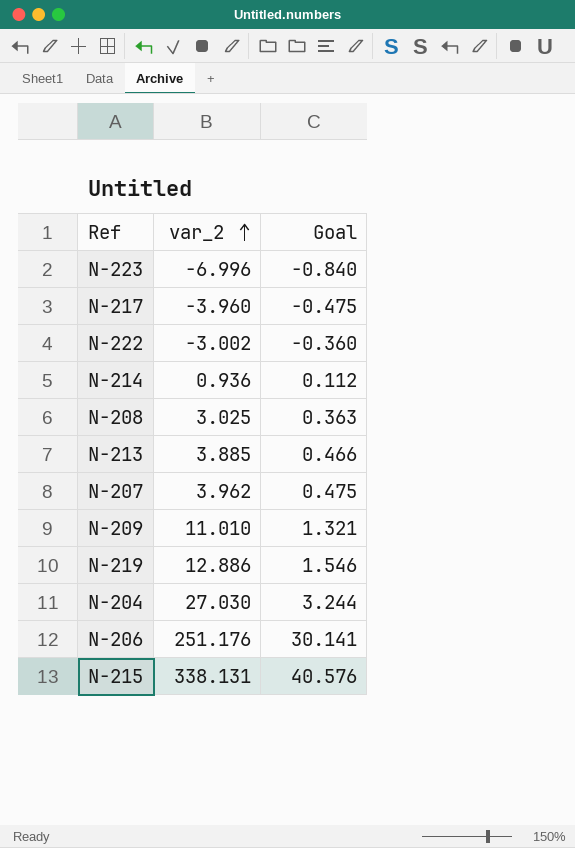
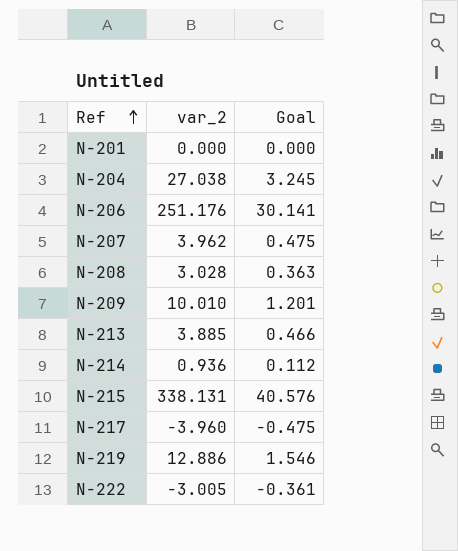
row order: var_2 ascending -> Ref ascending
row N-223: -6.996 | -0.840 -> none
row N-201: none -> 0.000 | 0.000
N-204 | var_2: 27.030 -> 27.038
N-204 | Goal: 3.244 -> 3.245
N-208 | var_2: 3.025 -> 3.028
N-209 | var_2: 11.010 -> 10.010
N-209 | Goal: 1.321 -> 1.201
N-222 | var_2: -3.002 -> -3.005
N-222 | Goal: -0.360 -> -0.361

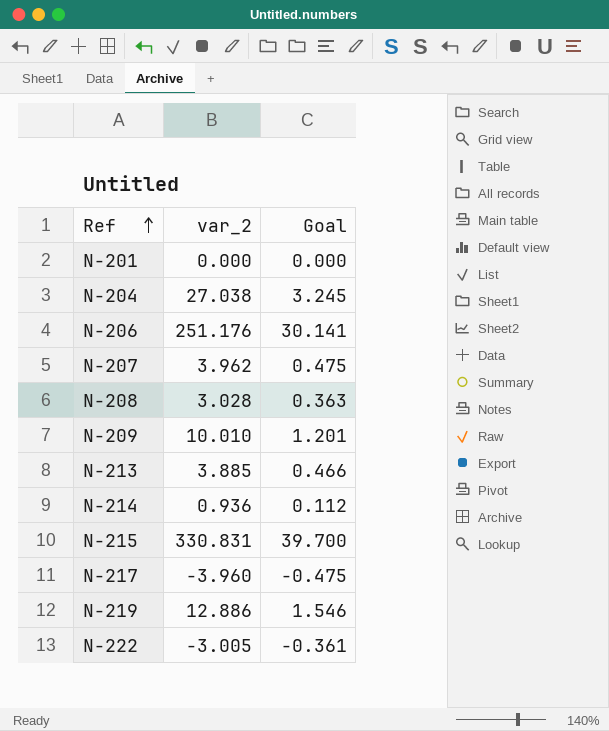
N-215 | var_2: 338.131 -> 330.831
N-215 | Goal: 40.576 -> 39.700

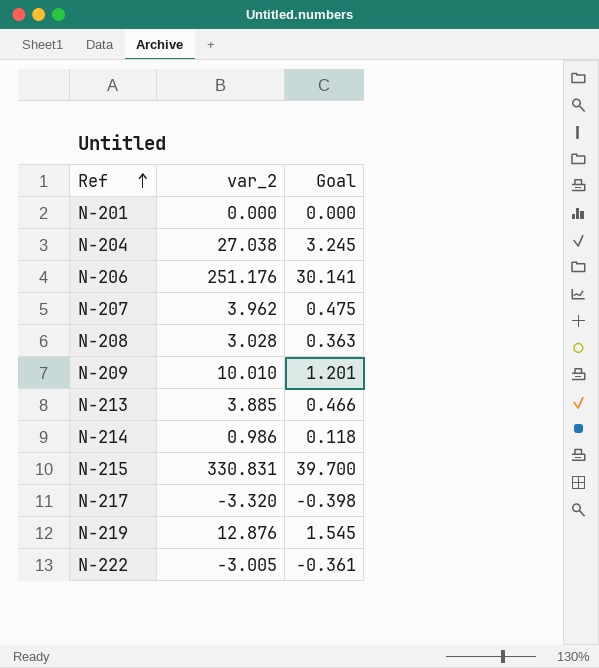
N-214 | var_2: 0.936 -> 0.986
N-214 | Goal: 0.112 -> 0.118
N-217 | var_2: -3.960 -> -3.320
N-217 | Goal: -0.475 -> -0.398
N-219 | var_2: 12.886 -> 12.876
N-219 | Goal: 1.546 -> 1.545

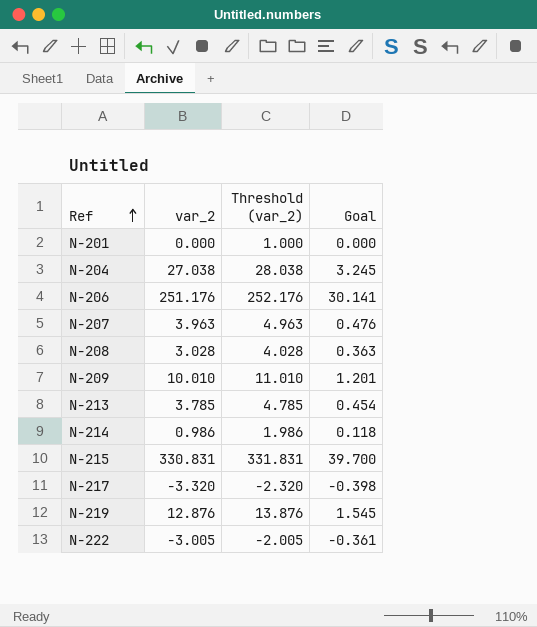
column Threshold (var_2) | formula: none -> [var_2] + 1
N-207 | var_2: 3.962 -> 3.963
N-207 | Goal: 0.475 -> 0.476
N-213 | var_2: 3.885 -> 3.785
N-213 | Goal: 0.466 -> 0.454

